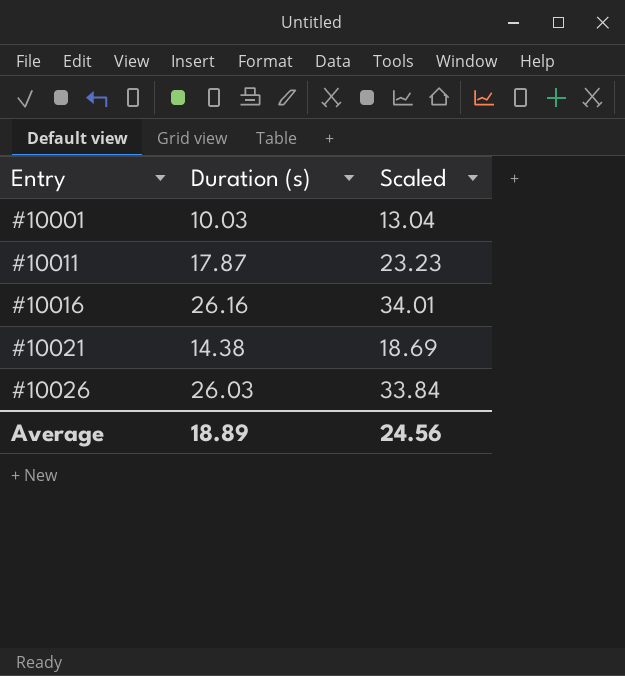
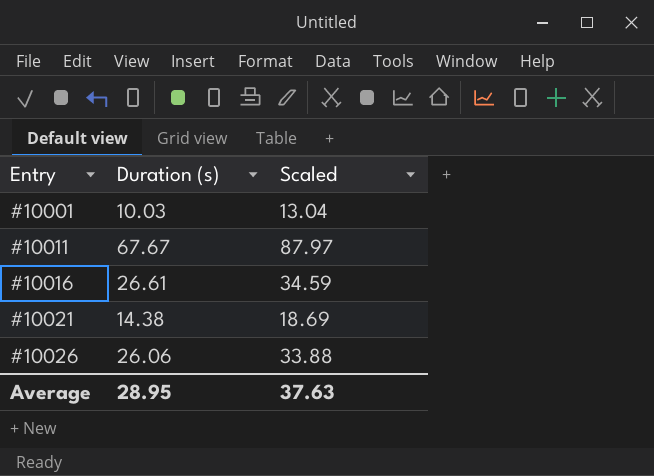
#10011 | Duration (s): 17.87 -> 67.67
#10011 | Scaled: 23.23 -> 87.97
#10016 | Duration (s): 26.16 -> 26.61
#10016 | Scaled: 34.01 -> 34.59
#10026 | Duration (s): 26.03 -> 26.06
#10026 | Scaled: 33.84 -> 33.88
Average | Duration (s): 18.89 -> 28.95
Average | Scaled: 24.56 -> 37.63

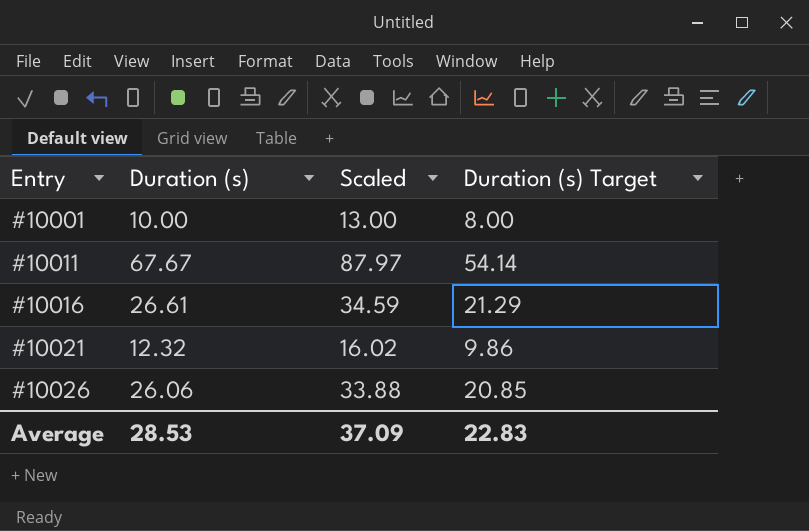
column Duration (s) Target | formula: none -> [Duration (s)] * 0.8
#10001 | Duration (s): 10.03 -> 10.00
#10001 | Scaled: 13.04 -> 13.00
#10021 | Duration (s): 14.38 -> 12.32
#10021 | Scaled: 18.69 -> 16.02
Average | Duration (s): 28.95 -> 28.53
Average | Scaled: 37.63 -> 37.09

